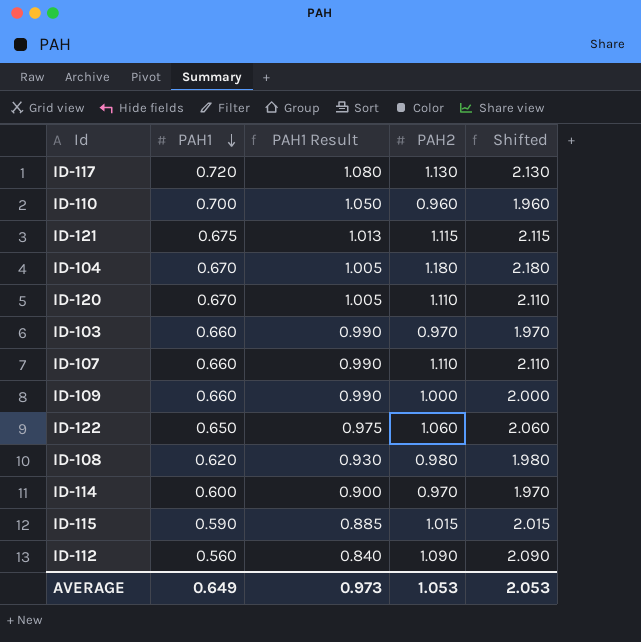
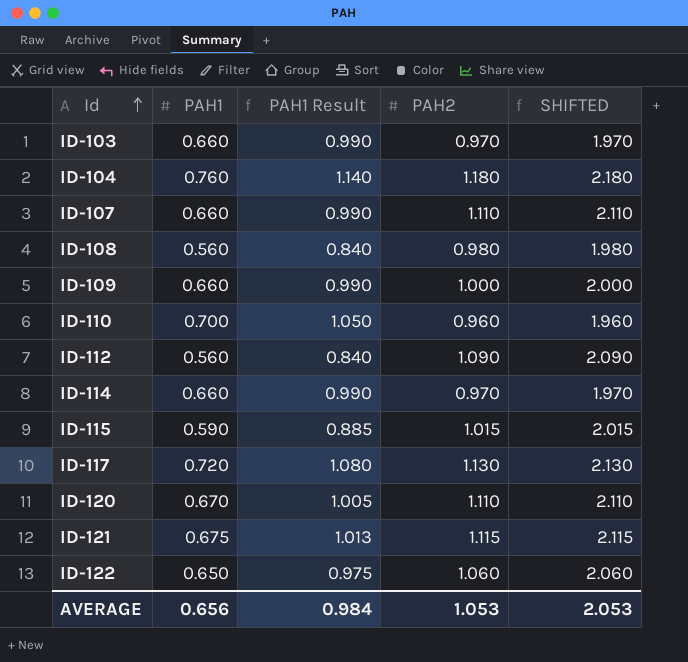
row order: PAH1 descending -> Id ascending
column name: Shifted -> SHIFTED
ID-104 | PAH1: 0.670 -> 0.760
ID-104 | PAH1 Result: 1.005 -> 1.140
ID-108 | PAH1: 0.620 -> 0.560
ID-108 | PAH1 Result: 0.930 -> 0.840
ID-114 | PAH1: 0.600 -> 0.660
ID-114 | PAH1 Result: 0.900 -> 0.990
AVERAGE | PAH1: 0.649 -> 0.656
AVERAGE | PAH1 Result: 0.973 -> 0.984

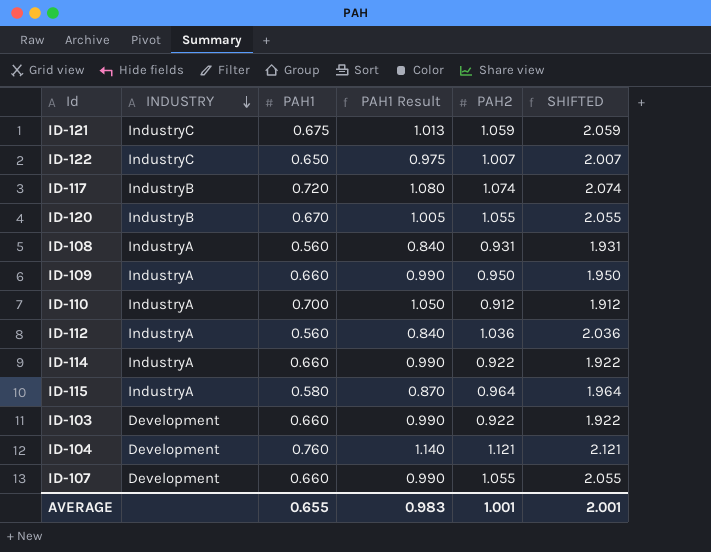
row order: Id ascending -> INDUSTRY descending
column INDUSTRY | position: none -> 2
ID-121 | PAH2: 1.115 -> 1.059
ID-121 | SHIFTED: 2.115 -> 2.059
ID-122 | PAH2: 1.060 -> 1.007
ID-122 | SHIFTED: 2.060 -> 2.007
ID-117 | PAH2: 1.130 -> 1.074
ID-117 | SHIFTED: 2.130 -> 2.074
ID-120 | PAH2: 1.110 -> 1.055
ID-120 | SHIFTED: 2.110 -> 2.055
ID-108 | PAH2: 0.980 -> 0.931
ID-108 | SHIFTED: 1.980 -> 1.931
ID-109 | PAH2: 1.000 -> 0.950
ID-109 | SHIFTED: 2.000 -> 1.950
ID-110 | PAH2: 0.960 -> 0.912
ID-110 | SHIFTED: 1.960 -> 1.912
ID-112 | PAH2: 1.090 -> 1.036
ID-112 | SHIFTED: 2.090 -> 2.036
ID-114 | PAH2: 0.970 -> 0.922
ID-114 | SHIFTED: 1.970 -> 1.922
ID-115 | PAH1: 0.590 -> 0.580
ID-115 | PAH1 Result: 0.885 -> 0.870
ID-115 | PAH2: 1.015 -> 0.964
ID-115 | SHIFTED: 2.015 -> 1.964
ID-103 | PAH2: 0.970 -> 0.922
ID-103 | SHIFTED: 1.970 -> 1.922
ID-104 | PAH2: 1.180 -> 1.121
ID-104 | SHIFTED: 2.180 -> 2.121
ID-107 | PAH2: 1.110 -> 1.055
ID-107 | SHIFTED: 2.110 -> 2.055
AVERAGE | PAH1: 0.656 -> 0.655
AVERAGE | PAH1 Result: 0.984 -> 0.983
AVERAGE | PAH2: 1.053 -> 1.001
AVERAGE | SHIFTED: 2.053 -> 2.001

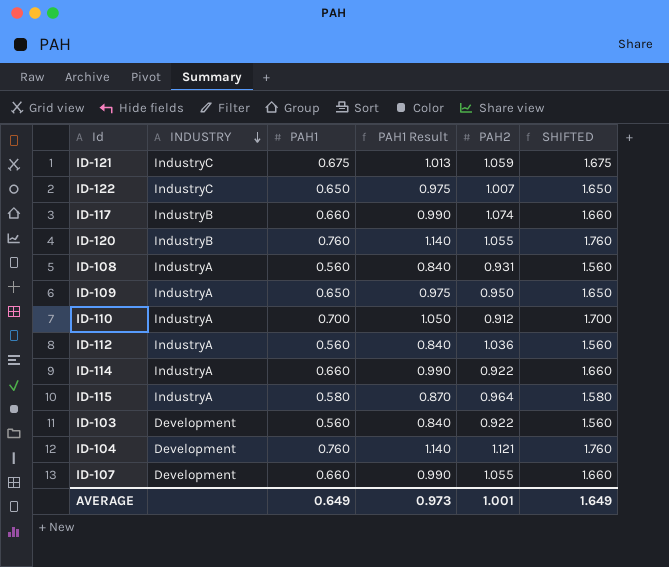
column SHIFTED | formula: [PAH2] + 1 -> [PAH1] + 1
ID-117 | PAH1: 0.720 -> 0.660
ID-117 | PAH1 Result: 1.080 -> 0.990
ID-120 | PAH1: 0.670 -> 0.760
ID-120 | PAH1 Result: 1.005 -> 1.140
ID-109 | PAH1: 0.660 -> 0.650
ID-109 | PAH1 Result: 0.990 -> 0.975
ID-103 | PAH1: 0.660 -> 0.560
ID-103 | PAH1 Result: 0.990 -> 0.840
AVERAGE | PAH1: 0.655 -> 0.649
AVERAGE | PAH1 Result: 0.983 -> 0.973
AVERAGE | SHIFTED: 2.001 -> 1.649

